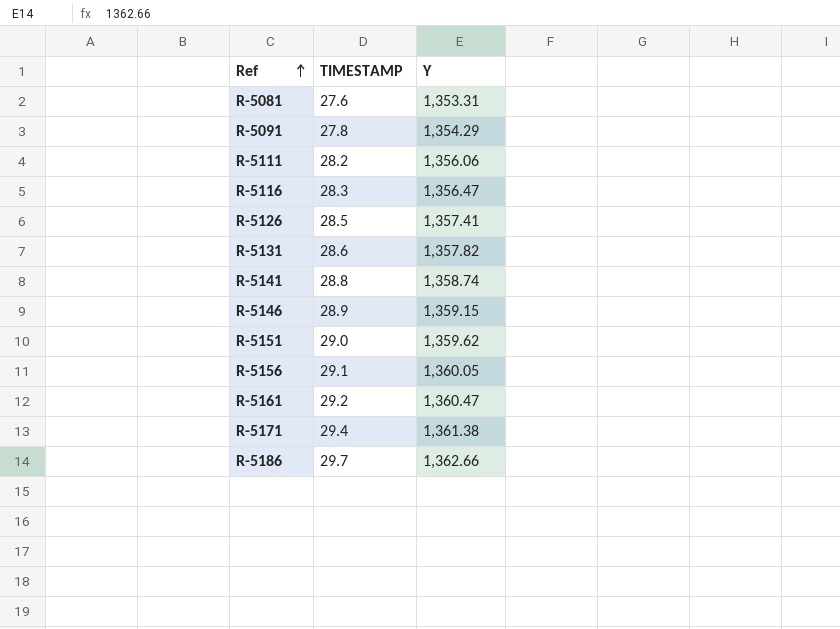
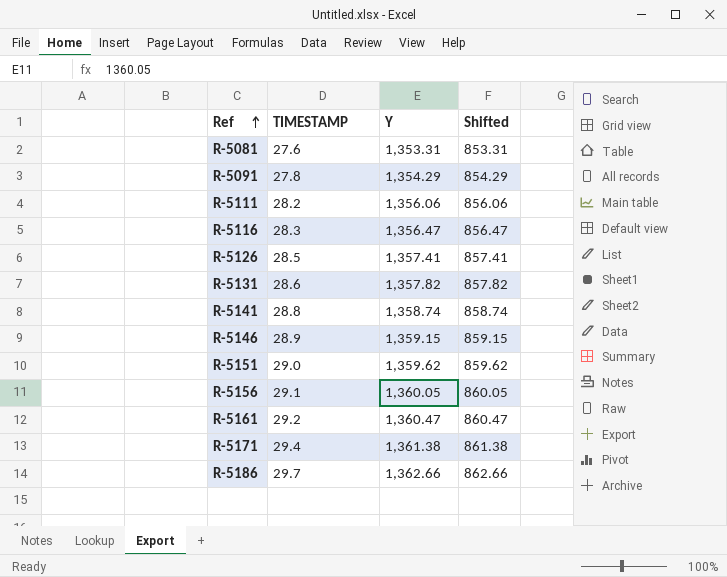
column Shifted | formula: none -> [Y] - 500

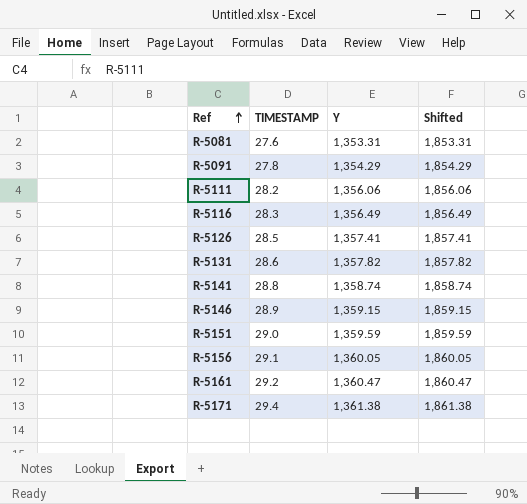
column Shifted | formula: [Y] - 500 -> [Y] + 500
row R-5186: 29.7 | 1,362.66 | 862.66 -> none
R-5116 | Y: 1,356.47 -> 1,356.49
R-5151 | Y: 1,359.62 -> 1,359.59

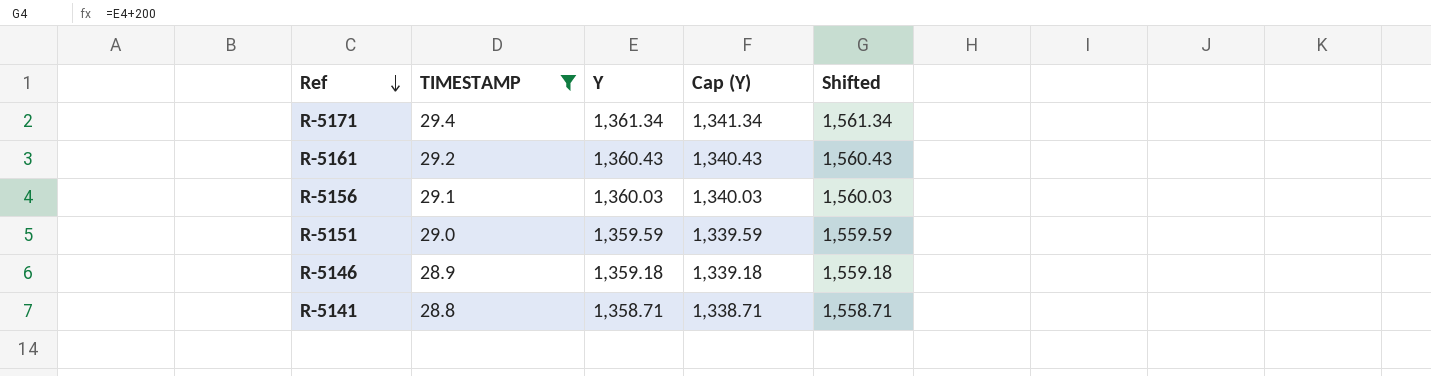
filter: none -> TIMESTAMP >= 28.8
row order: Ref ascending -> Ref descending
column Cap (Y) | formula: none -> [Y] - 20
column Shifted | formula: [Y] + 500 -> [Y] + 200
R-5171 | Y: 1,361.38 -> 1,361.34
R-5161 | Y: 1,360.47 -> 1,360.43
R-5156 | Y: 1,360.05 -> 1,360.03
R-5146 | Y: 1,359.15 -> 1,359.18
R-5141 | Y: 1,358.74 -> 1,358.71

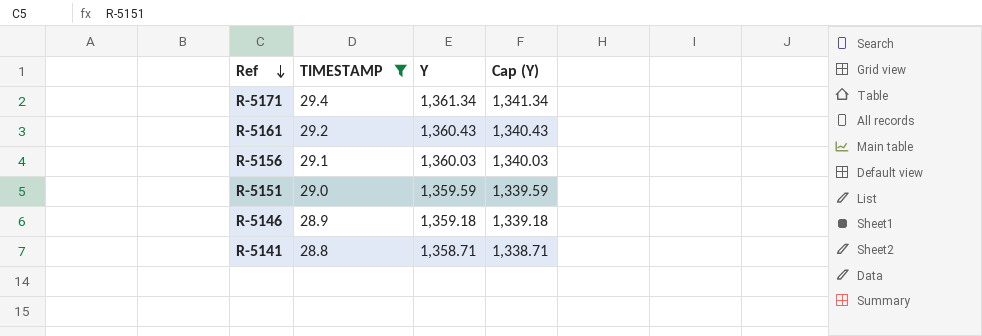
column Shifted | formula: [Y] + 200 -> none

